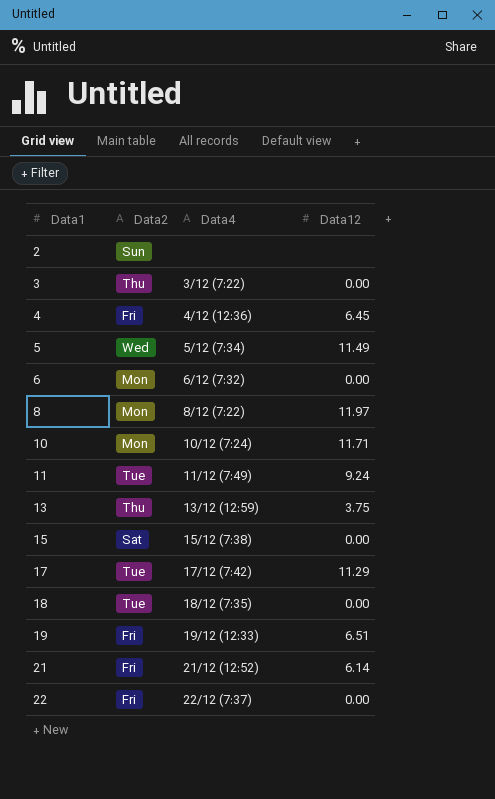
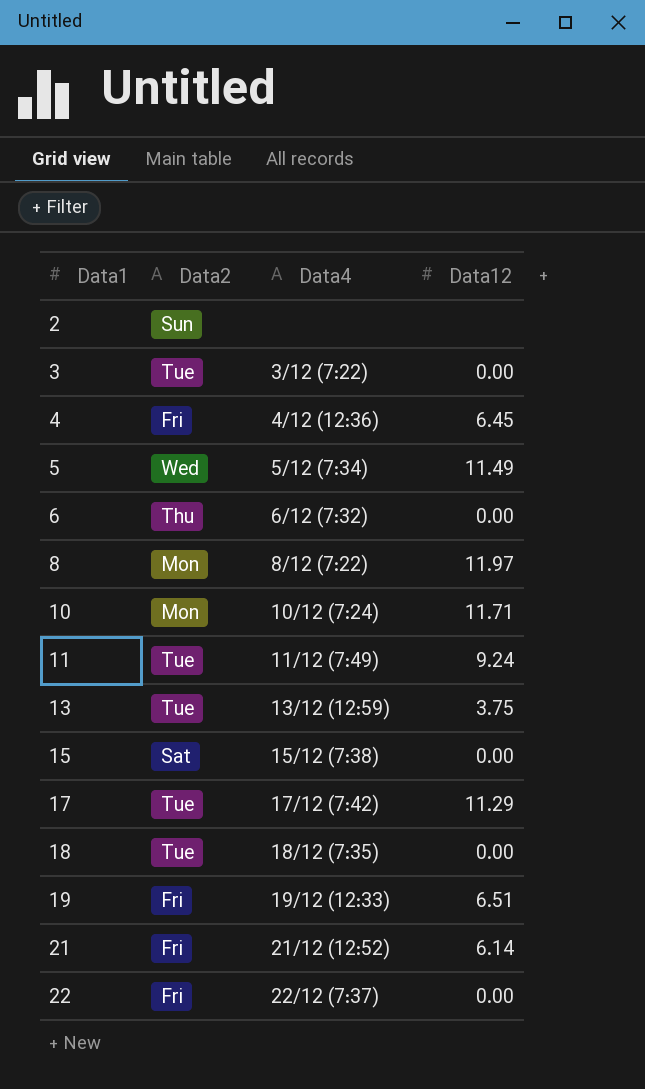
3 | Data2: Thu -> Tue
6 | Data2: Mon -> Thu
13 | Data2: Thu -> Tue

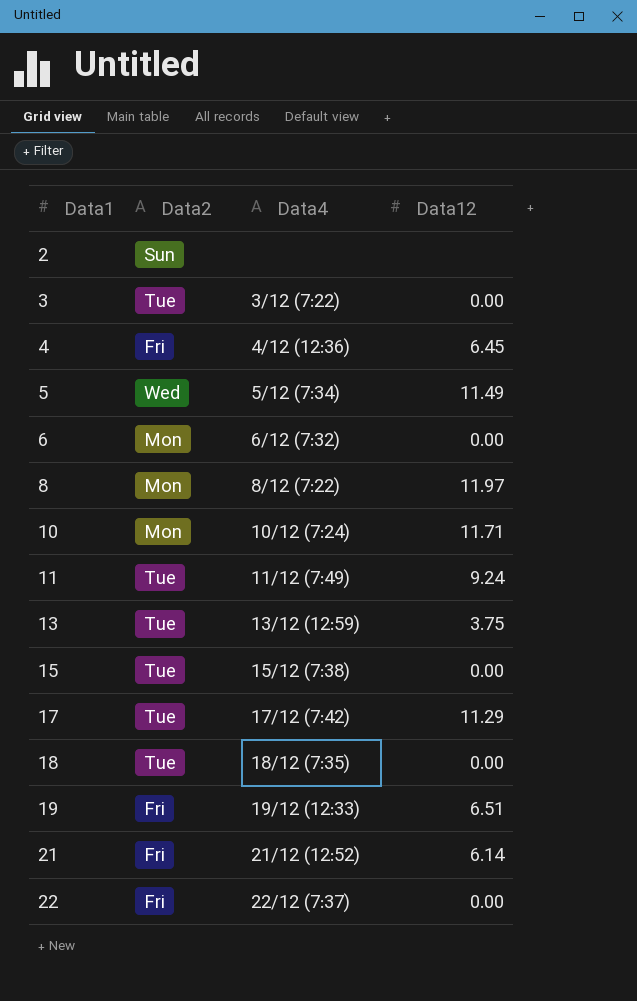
6 | Data2: Thu -> Mon
15 | Data2: Sat -> Tue

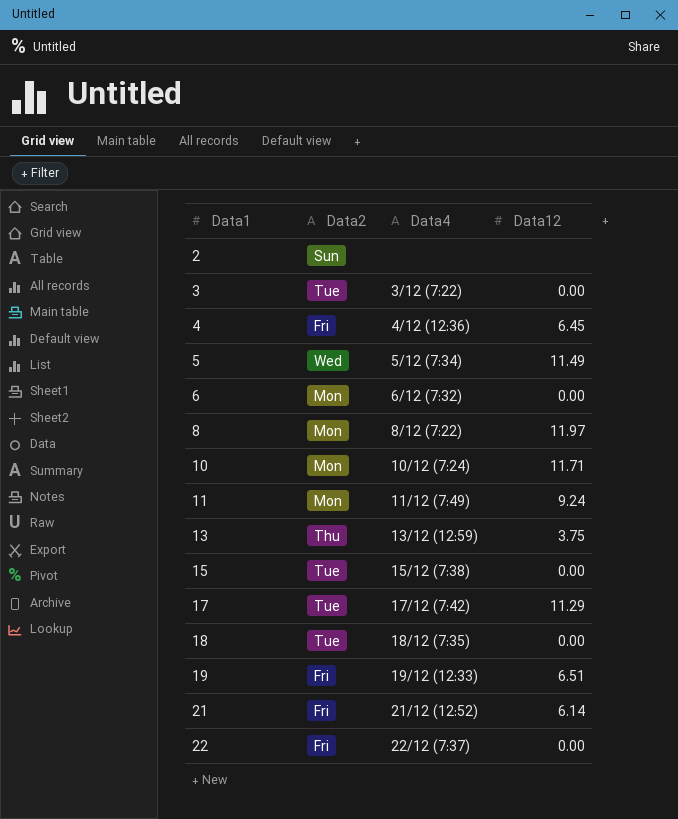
11 | Data2: Tue -> Mon
13 | Data2: Tue -> Thu

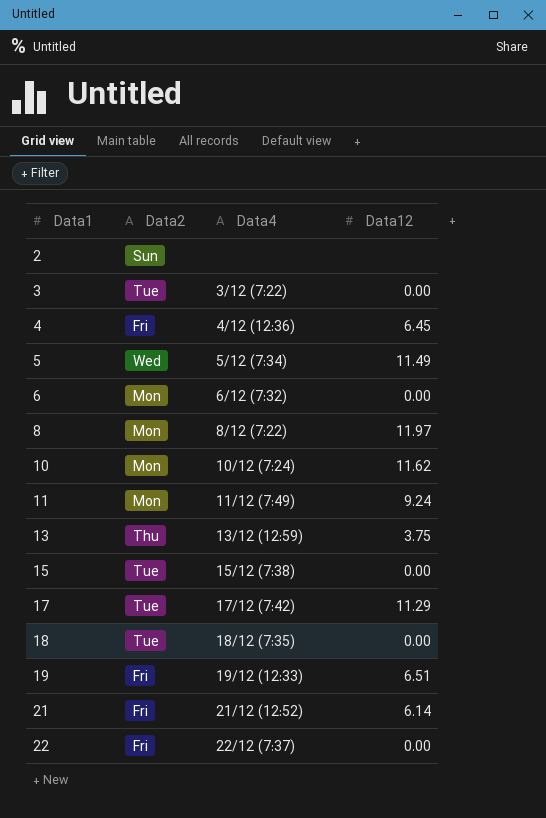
10 | Data12: 11.71 -> 11.62

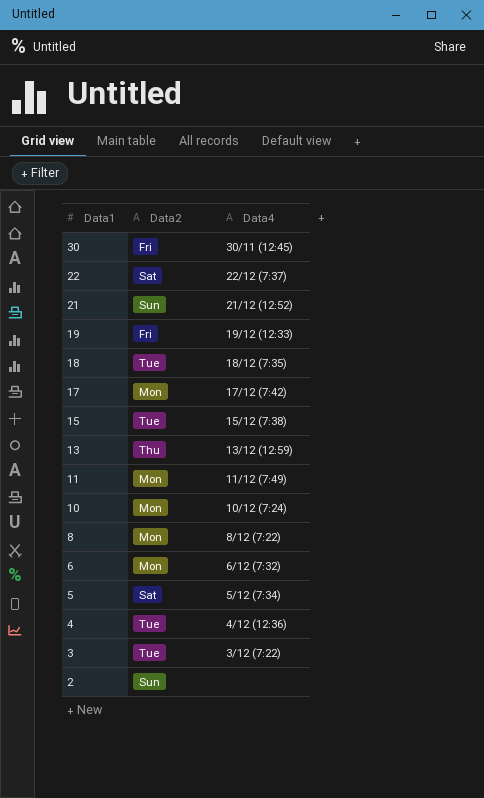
row order: Data1 ascending -> Data1 descending
column Data12 | position: 4 -> none
row 30: none -> Fri | 30/11 (12:45)
22 | Data2: Fri -> Sat
21 | Data2: Fri -> Sun
17 | Data2: Tue -> Mon
5 | Data2: Wed -> Sat
4 | Data2: Fri -> Tue

